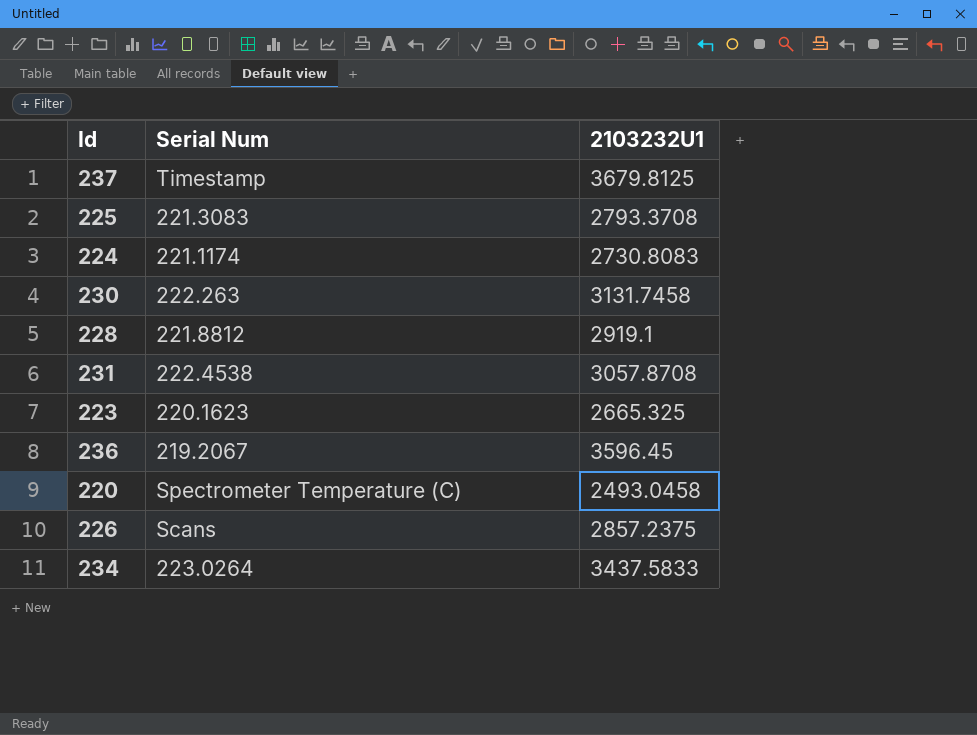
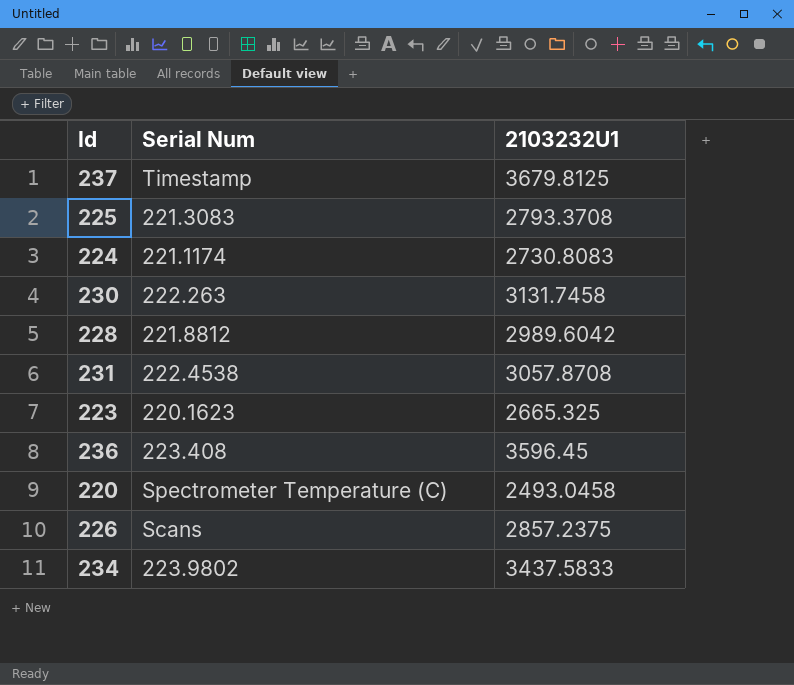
228 | 2103232U1: 2919.1 -> 2989.6042
236 | Serial Num: 219.2067 -> 223.408
234 | Serial Num: 223.0264 -> 223.9802

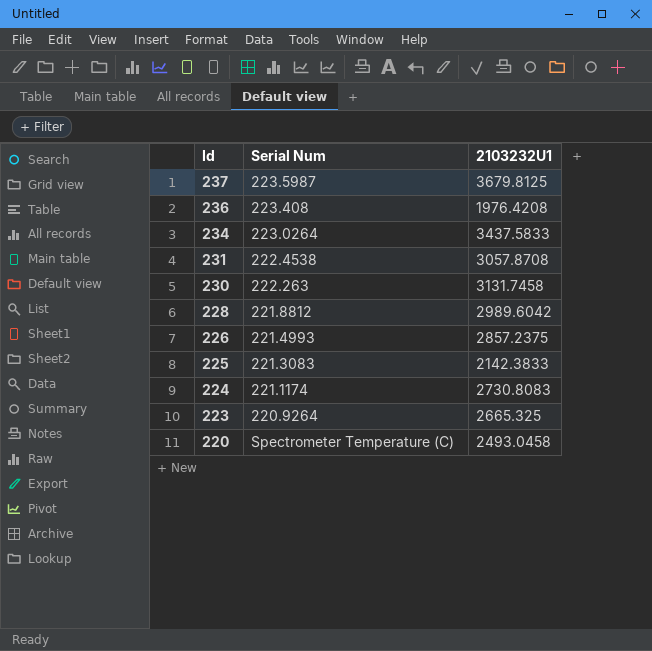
row order: none -> Id descending
237 | Serial Num: Timestamp -> 223.5987
236 | 2103232U1: 3596.45 -> 1976.4208
234 | Serial Num: 223.9802 -> 223.0264
226 | Serial Num: Scans -> 221.4993
225 | 2103232U1: 2793.3708 -> 2142.3833
223 | Serial Num: 220.1623 -> 220.9264

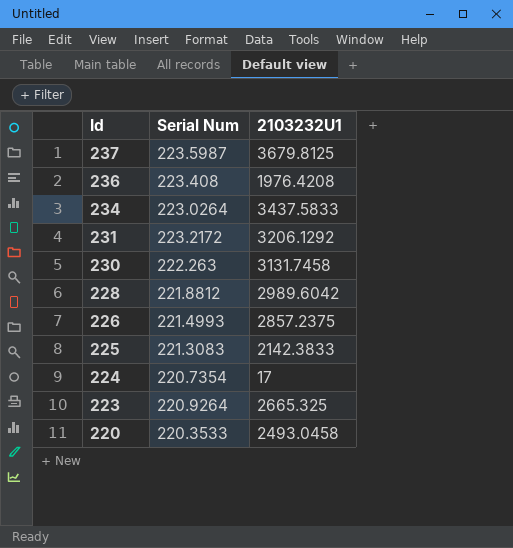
231 | Serial Num: 222.4538 -> 223.2172
231 | 2103232U1: 3057.8708 -> 3206.1292
224 | Serial Num: 221.1174 -> 220.7354
224 | 2103232U1: 2730.8083 -> 17
220 | Serial Num: Spectrometer Temperature (C) -> 220.3533

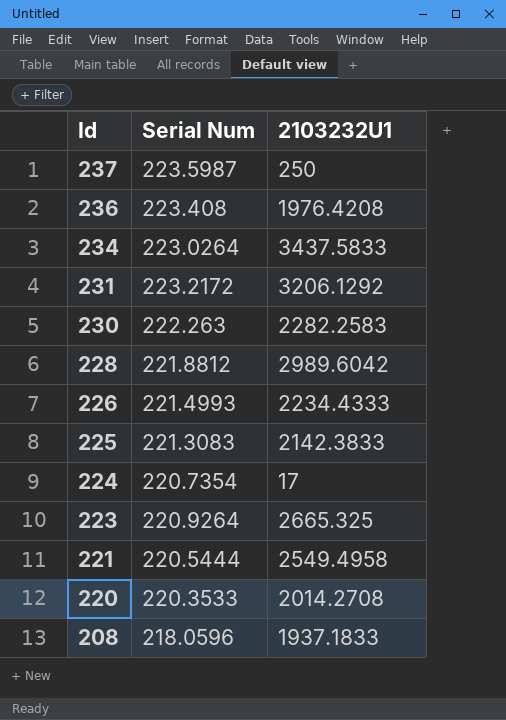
237 | 2103232U1: 3679.8125 -> 250
230 | 2103232U1: 3131.7458 -> 2282.2583
226 | 2103232U1: 2857.2375 -> 2234.4333
row 221: none -> 220.5444 | 2549.4958
220 | 2103232U1: 2493.0458 -> 2014.2708
row 208: none -> 218.0596 | 1937.1833

